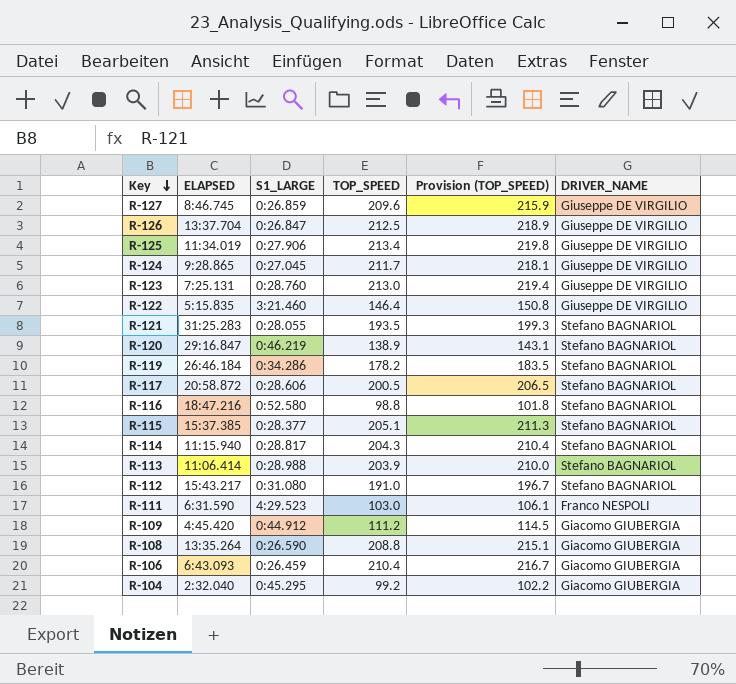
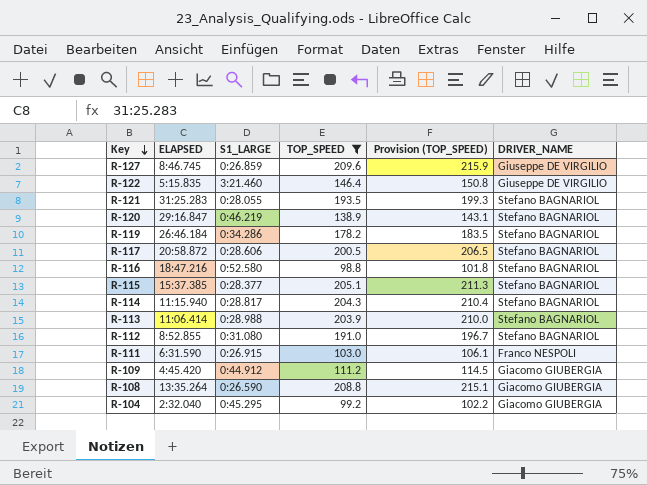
filter: none -> TOP_SPEED <= 209.6
R-112 | ELAPSED: 15:43.217 -> 8:52.855
R-111 | S1_LARGE: 4:29.523 -> 0:26.915

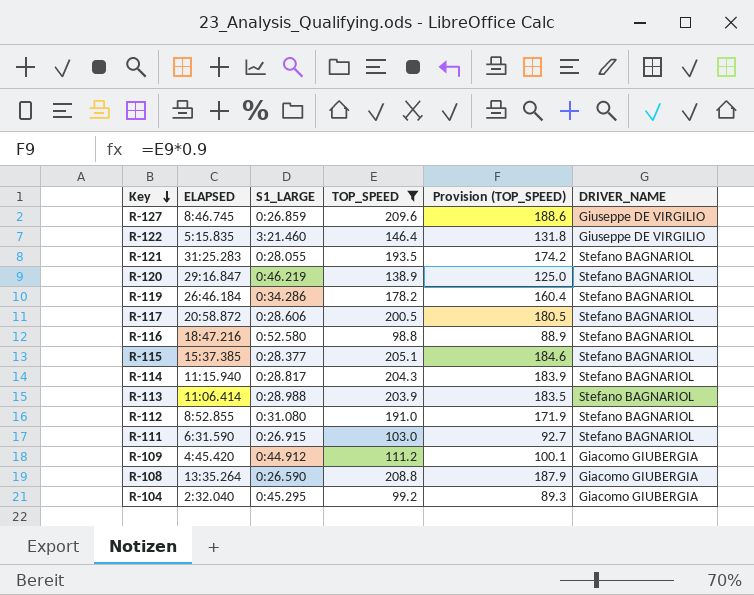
column Provision (TOP_SPEED) | formula: [TOP_SPEED] * 1.03 -> [TOP_SPEED] * 0.9
R-111 | DRIVER_NAME: Franco NESPOLI -> Stefano BAGNARIOL

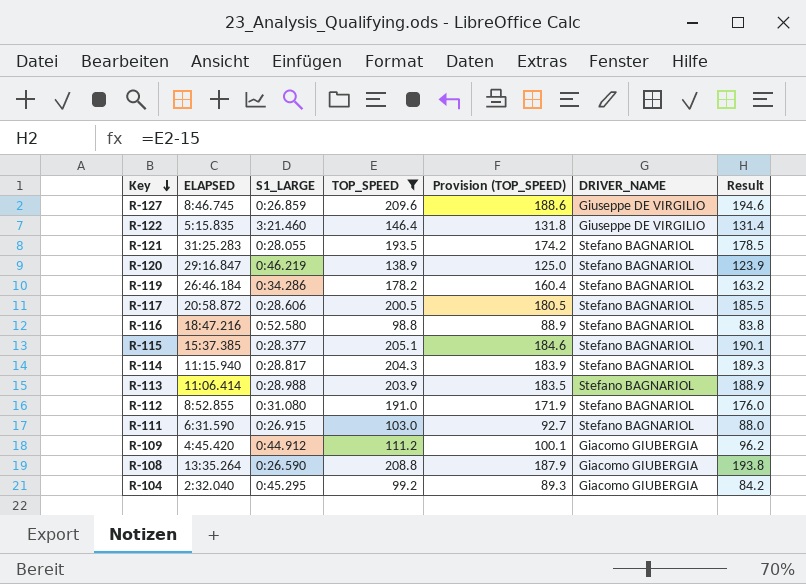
column Result | formula: none -> [TOP_SPEED] - 15

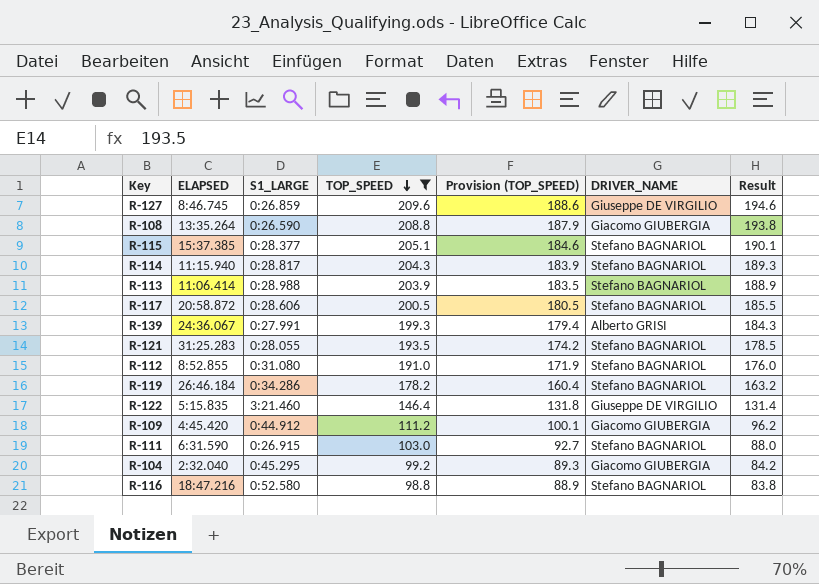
row order: Key descending -> TOP_SPEED descending
row R-120: 29:16.847 | 0:46.219 | 138.9 | 125.0 | Stefano BAGNARIOL | 123.9 -> none
row R-139: none -> 24:36.067 | 0:27.991 | 199.3 | 179.4 | Alberto GRISI | 184.3

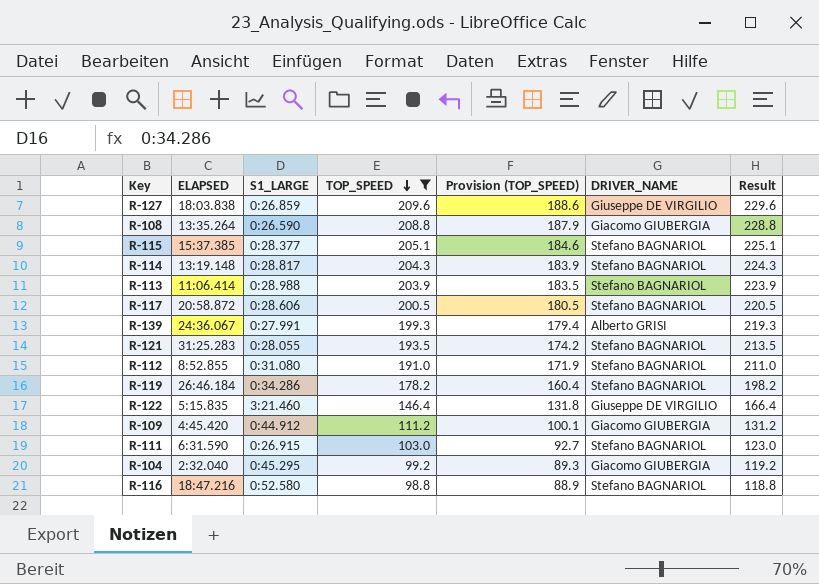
column Result | formula: [TOP_SPEED] - 15 -> [TOP_SPEED] + 20
R-127 | ELAPSED: 8:46.745 -> 18:03.838
R-114 | ELAPSED: 11:15.940 -> 13:19.148

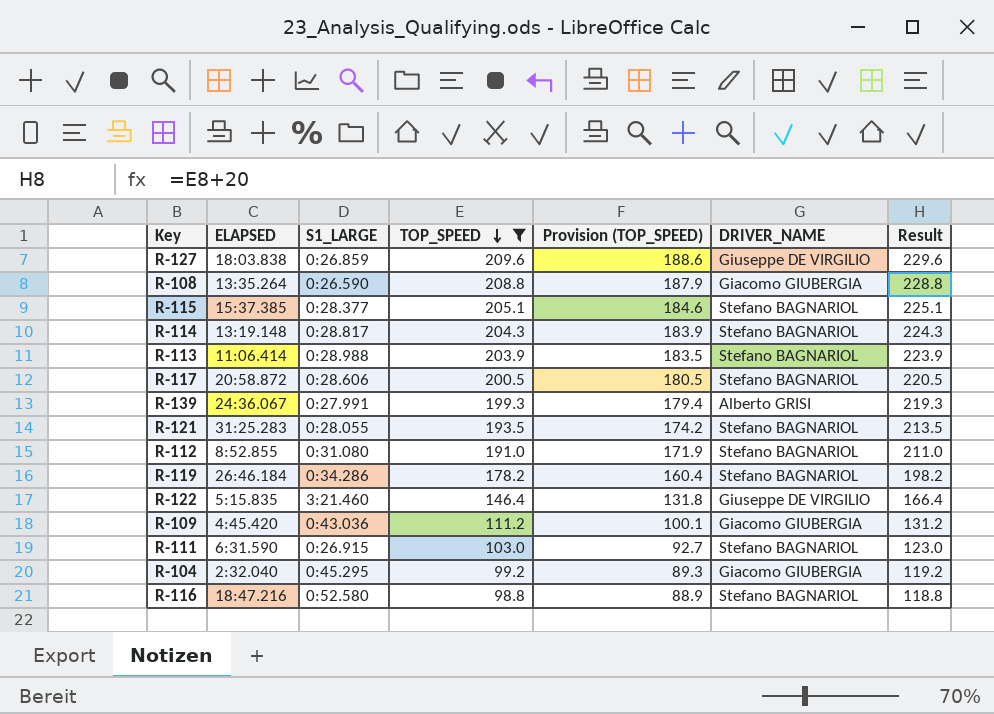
R-109 | S1_LARGE: 0:44.912 -> 0:43.036

